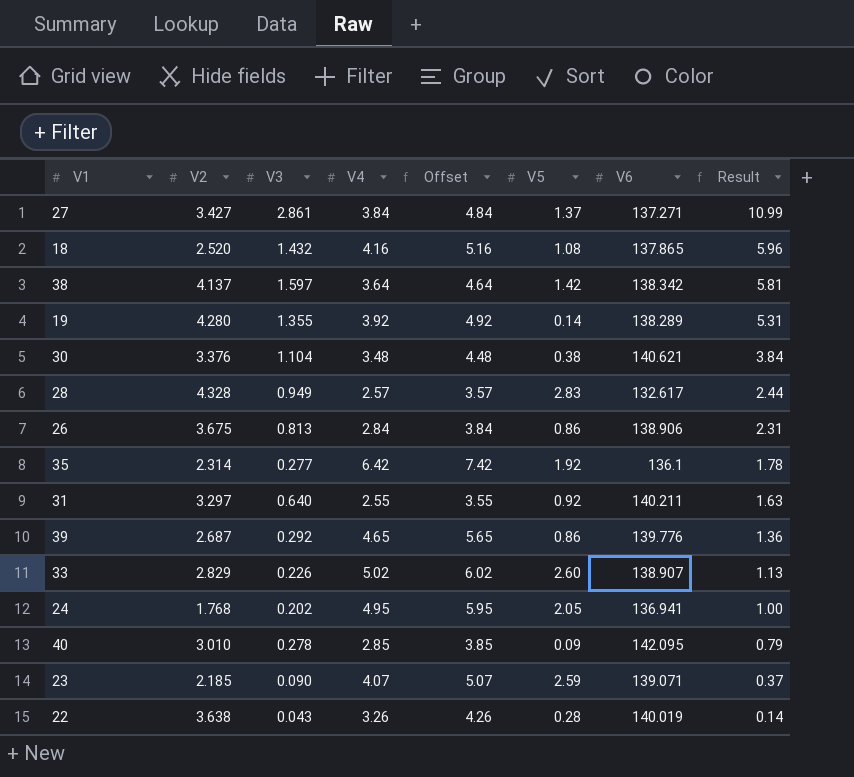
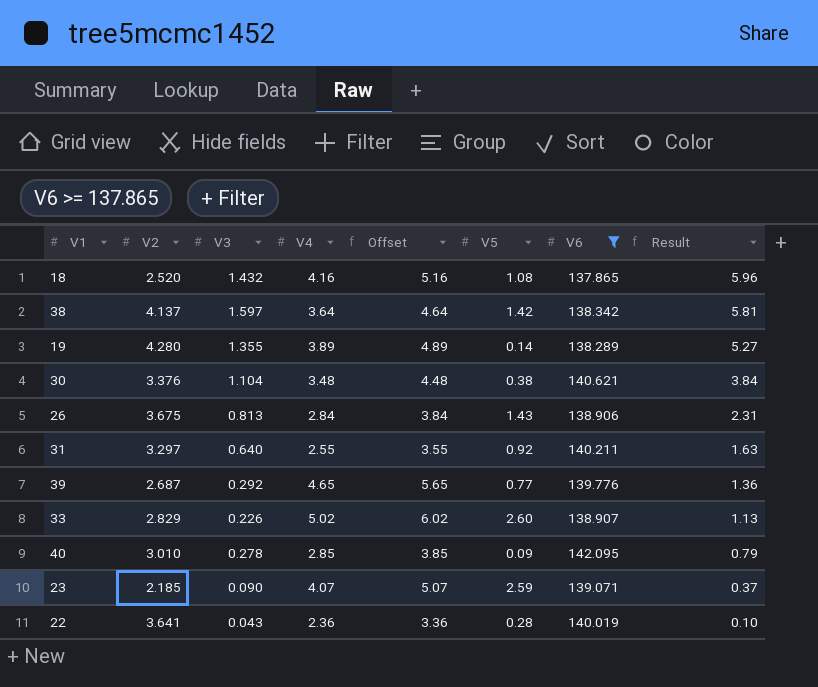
filter: none -> V6 >= 137.865
19 | V4: 3.92 -> 3.89
19 | Offset: 4.92 -> 4.89
19 | Result: 5.31 -> 5.27
26 | V5: 0.86 -> 1.43
39 | V5: 0.86 -> 0.77
22 | V2: 3.638 -> 3.641
22 | V4: 3.26 -> 2.36
22 | Offset: 4.26 -> 3.36
22 | Result: 0.14 -> 0.10

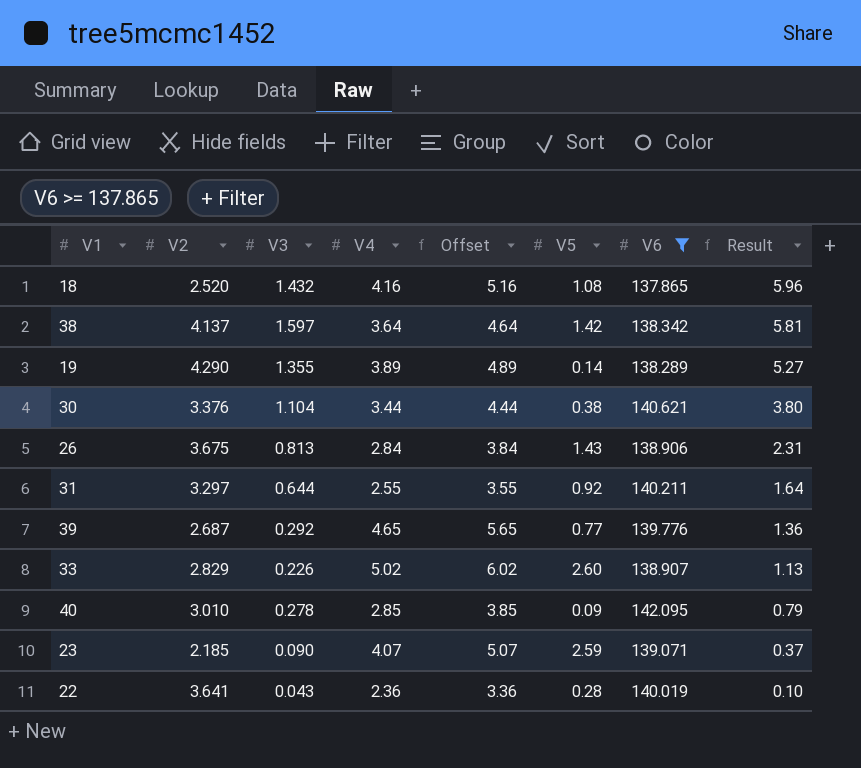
19 | V2: 4.280 -> 4.290
30 | V4: 3.48 -> 3.44
30 | Offset: 4.48 -> 4.44
30 | Result: 3.84 -> 3.80
31 | V3: 0.640 -> 0.644
31 | Result: 1.63 -> 1.64

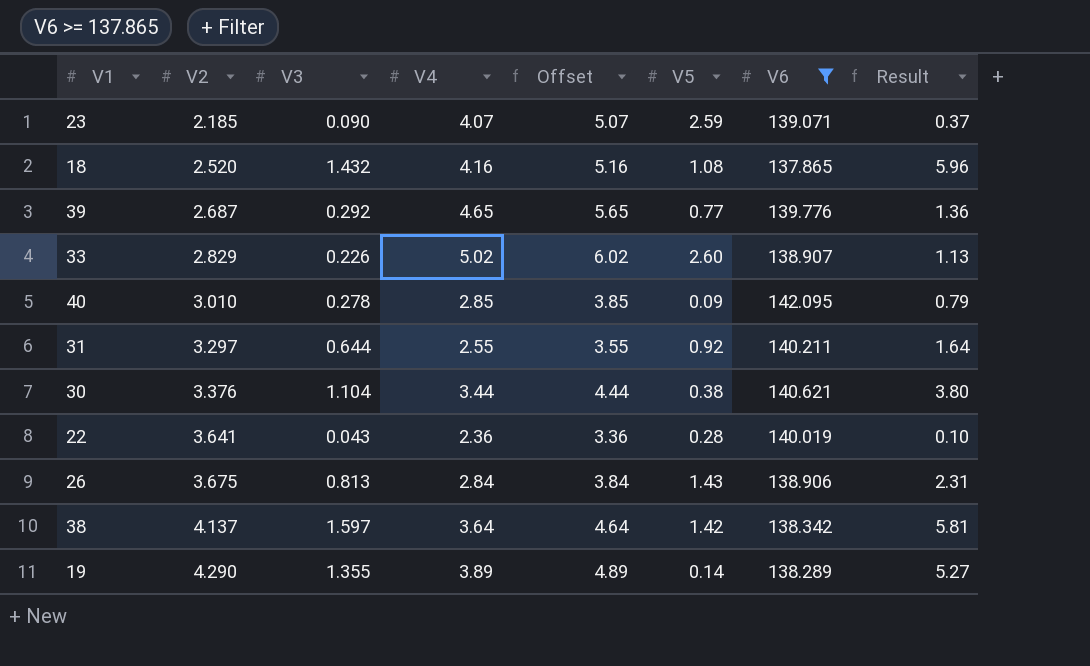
row order: Result descending -> V2 ascending

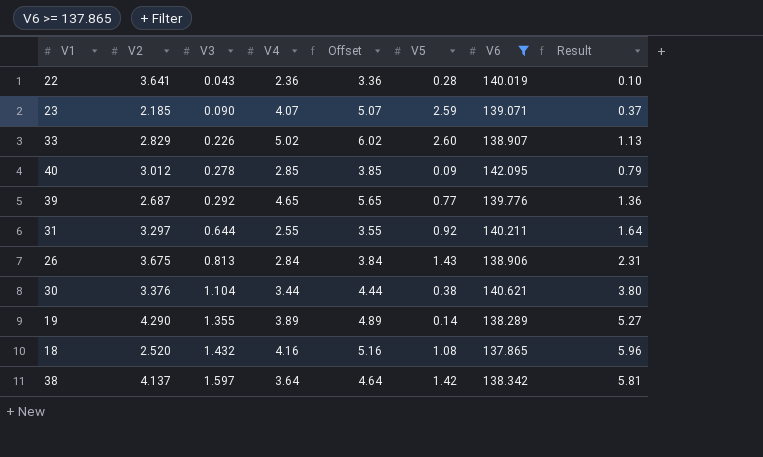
row order: V2 ascending -> V3 ascending
40 | V2: 3.010 -> 3.012

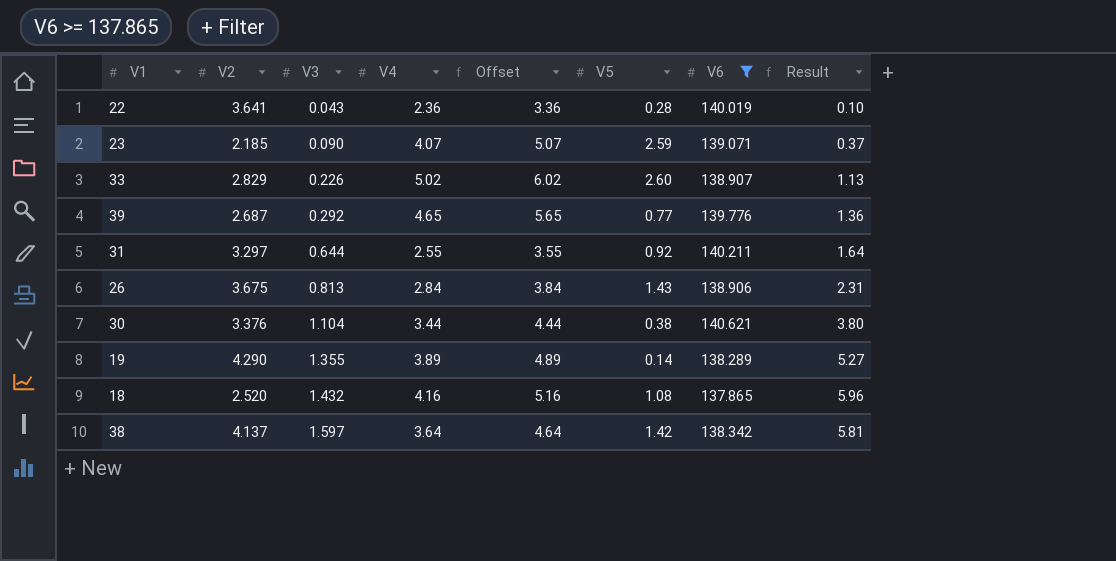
row 40: 3.012 | 0.278 | 2.85 | 3.85 | 0.09 | 142.095 | 0.79 -> none

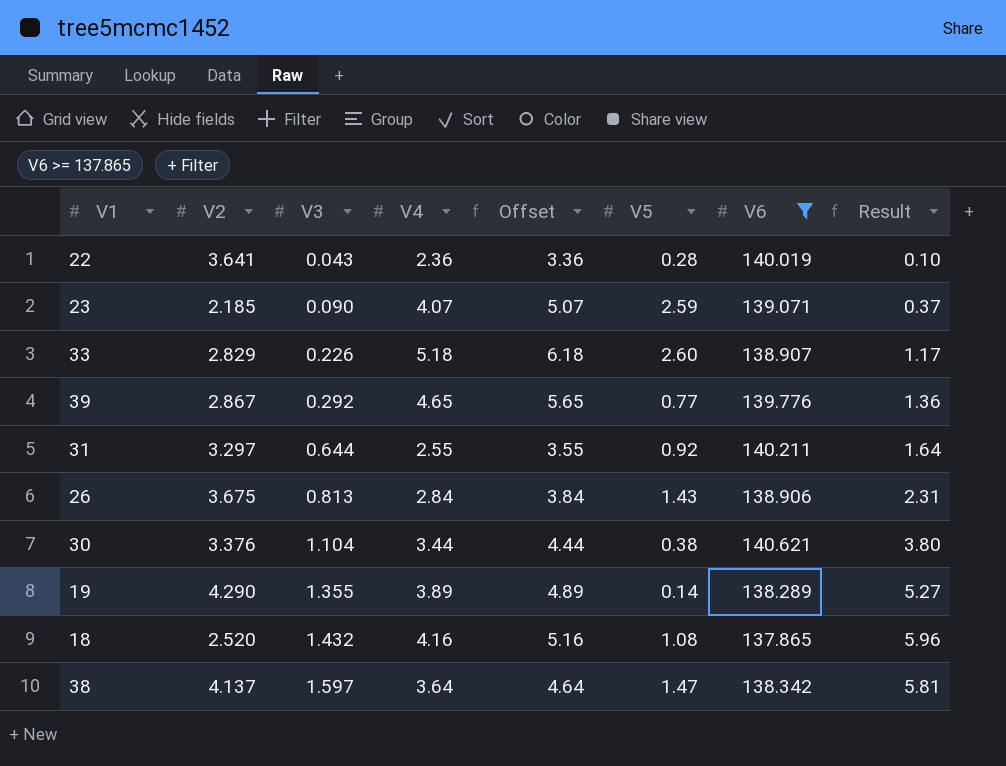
33 | V4: 5.02 -> 5.18
33 | Offset: 6.02 -> 6.18
33 | Result: 1.13 -> 1.17
39 | V2: 2.687 -> 2.867
38 | V5: 1.42 -> 1.47

